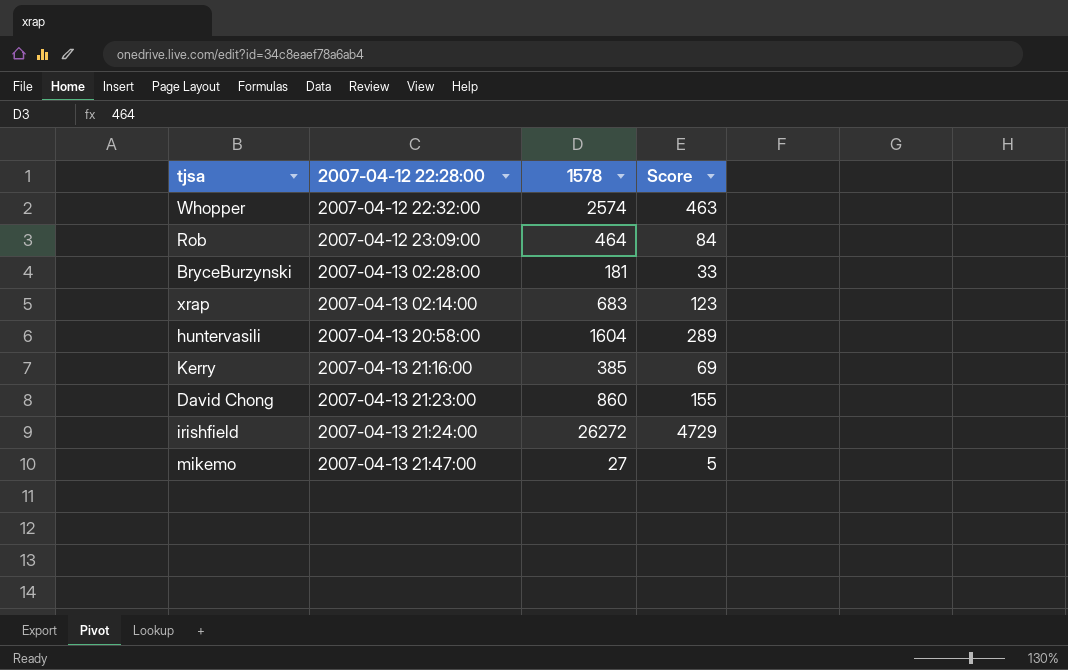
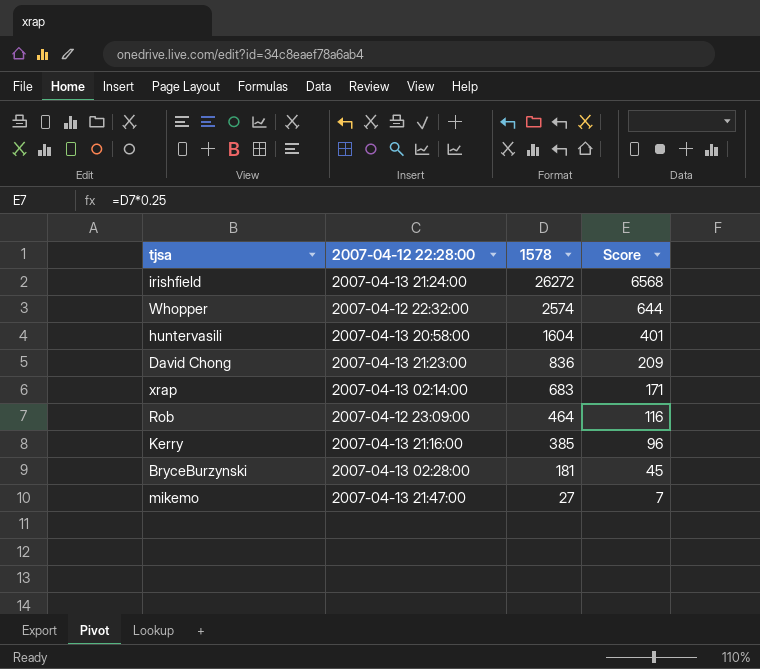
row order: none -> 1578 descending
column Score | formula: [1578] * 0.18 -> [1578] * 0.25
David Chong | 1578: 860 -> 836

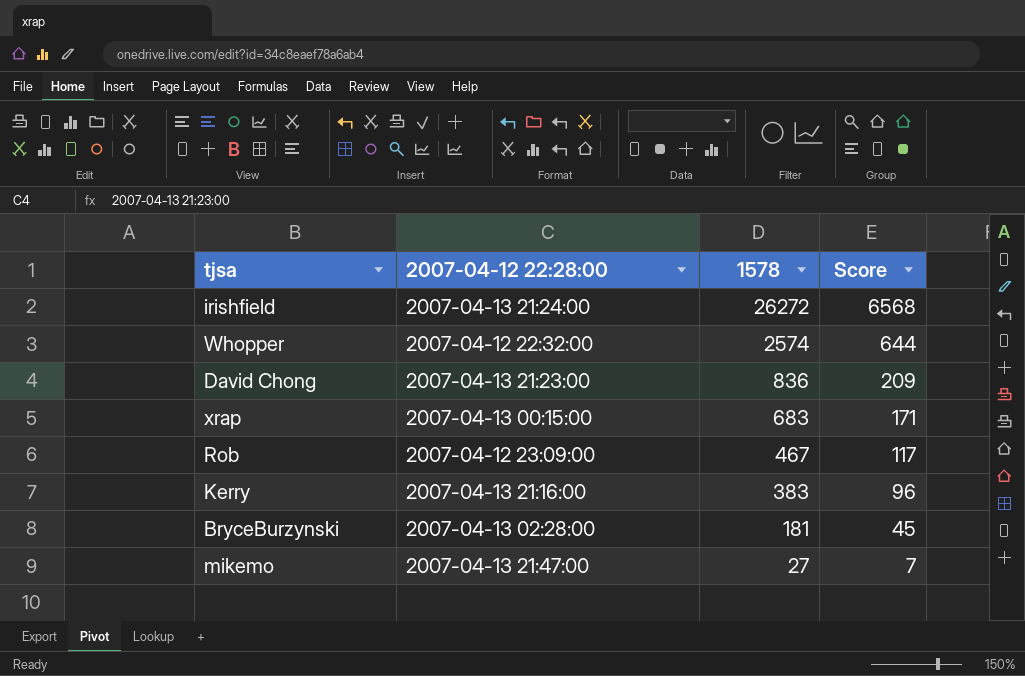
row huntervasili: 2007-04-13 20:58:00 | 1604 | 401 -> none
xrap | 2007-04-12 22:28:00: 2007-04-13 02:14:00 -> 2007-04-13 00:15:00
Rob | 1578: 464 -> 467
Rob | Score: 116 -> 117
Kerry | 1578: 385 -> 383

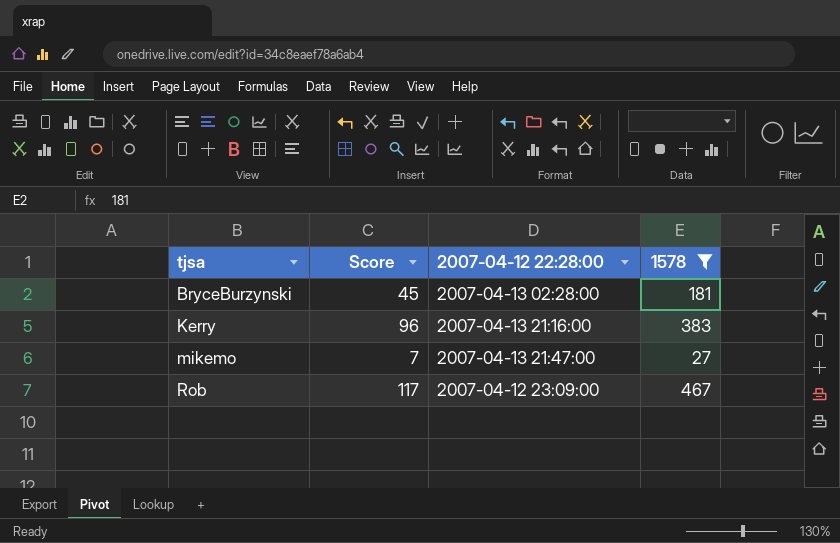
filter: none -> 1578 <= 467
row order: 1578 descending -> tjsa ascending
column Score | position: 4 -> 2

